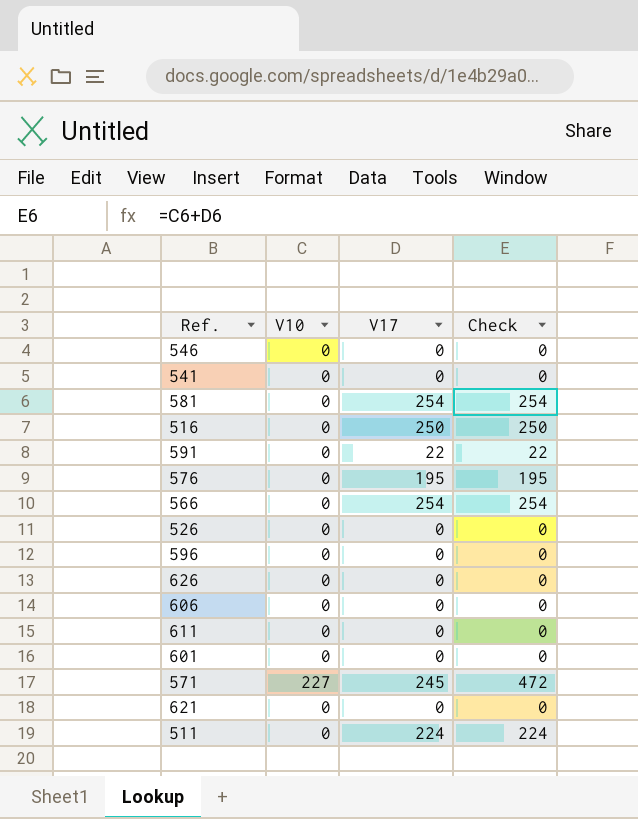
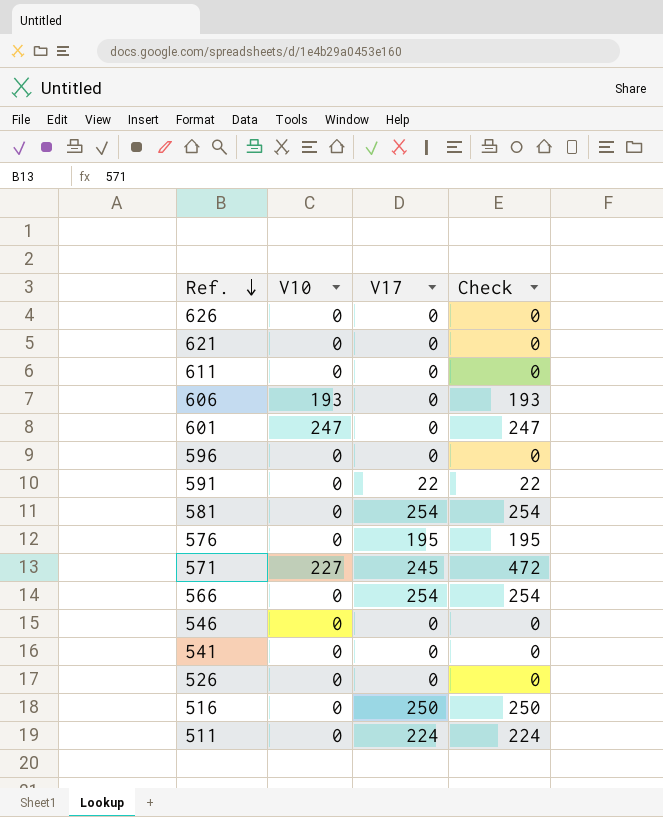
row order: none -> Ref. descending
606 | V10: 0 -> 193
606 | Check: 0 -> 193
601 | V10: 0 -> 247
601 | Check: 0 -> 247

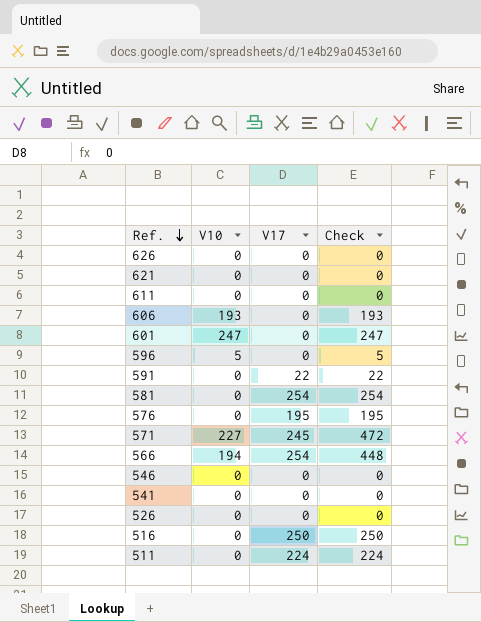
596 | V10: 0 -> 5
596 | Check: 0 -> 5
566 | V10: 0 -> 194
566 | Check: 254 -> 448

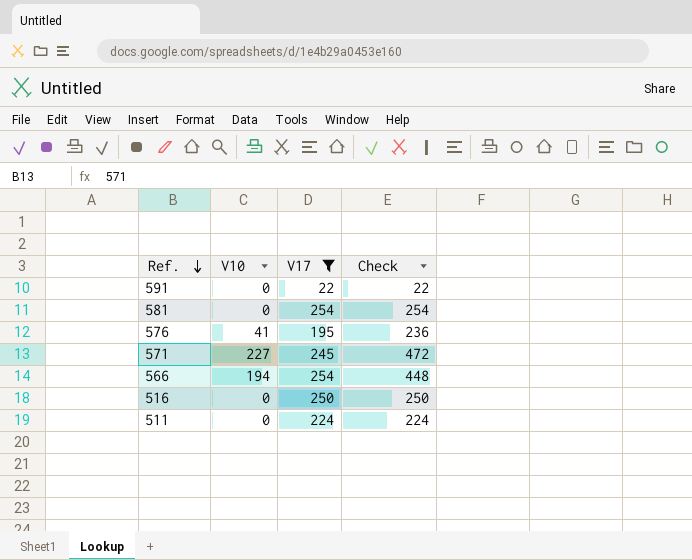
filter: none -> V17 != 0
576 | V10: 0 -> 41
576 | Check: 195 -> 236

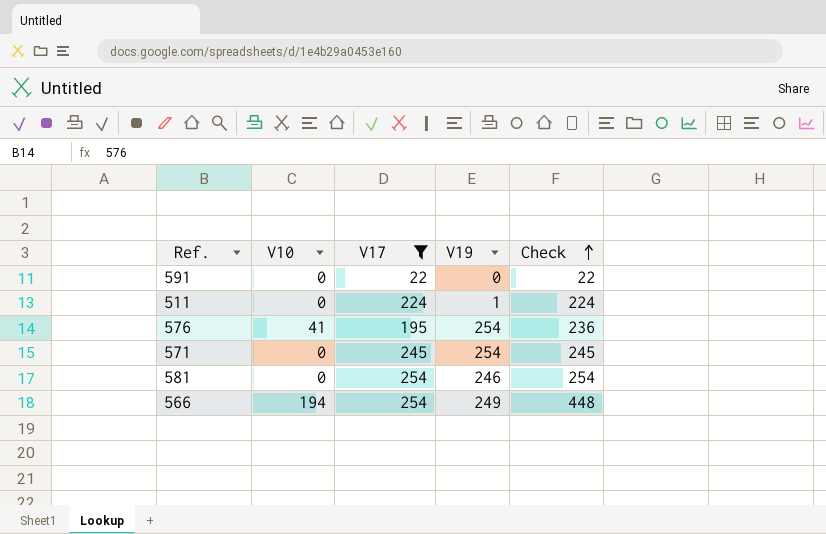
row order: Ref. descending -> Check ascending
column V19 | position: none -> 4
row 516: 0 | 250 | 250 -> none
571 | V10: 227 -> 0
571 | Check: 472 -> 245

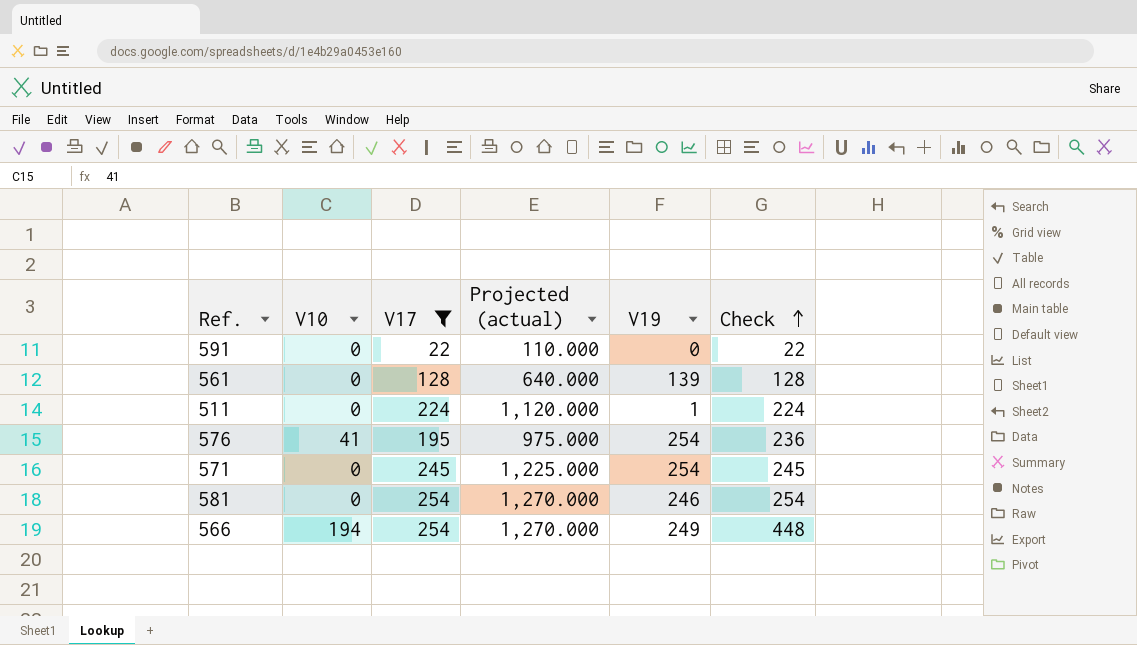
column Projected (actual) | formula: none -> [V17] * 5
row 561: none -> 0 | 128 | 640.000 | 139 | 128

